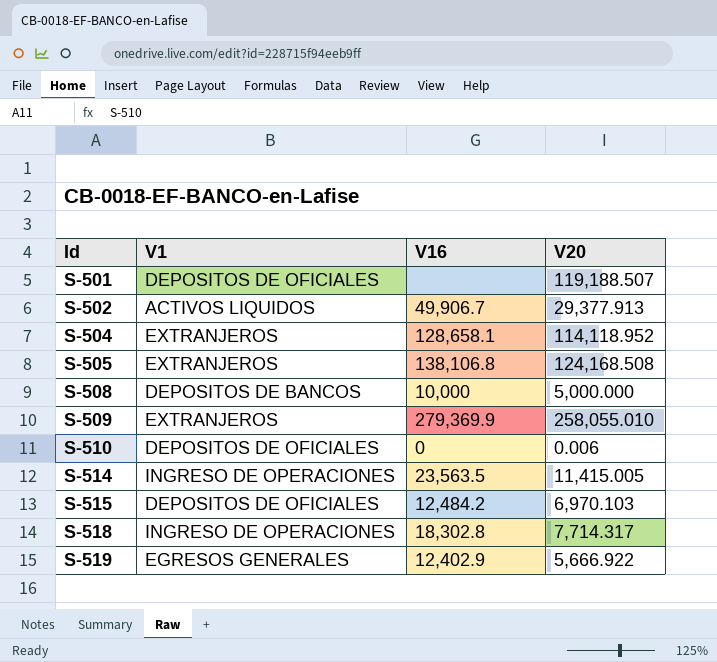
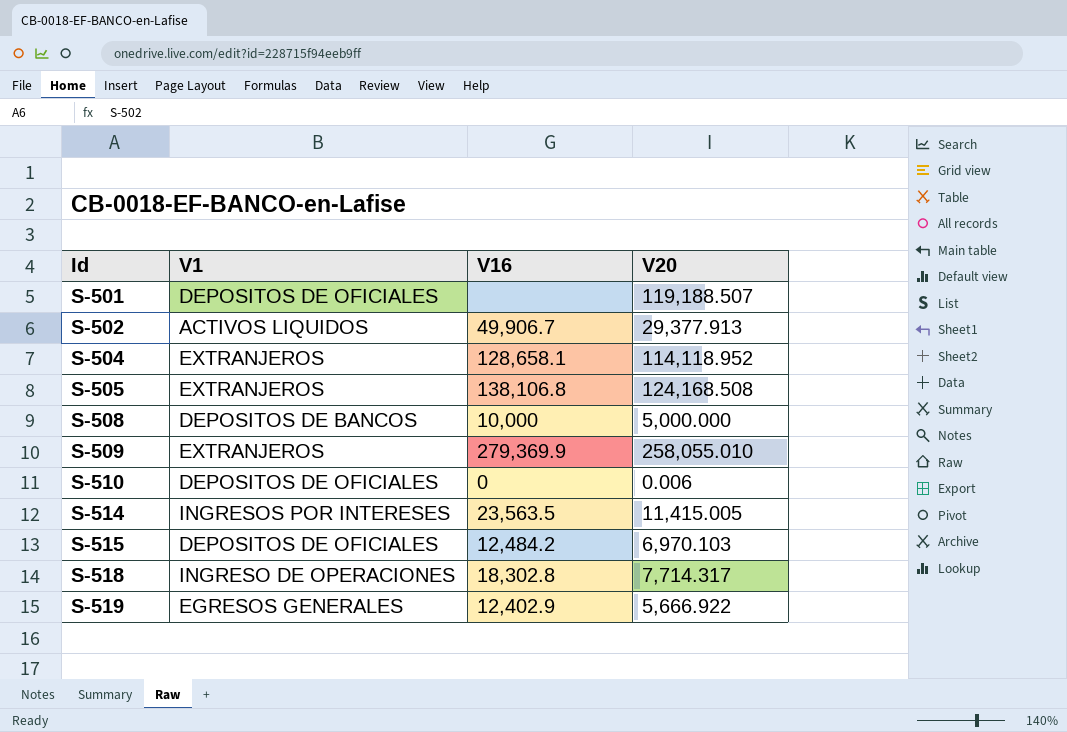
S-514 | V1: INGRESO DE OPERACIONES -> INGRESOS POR INTERESES

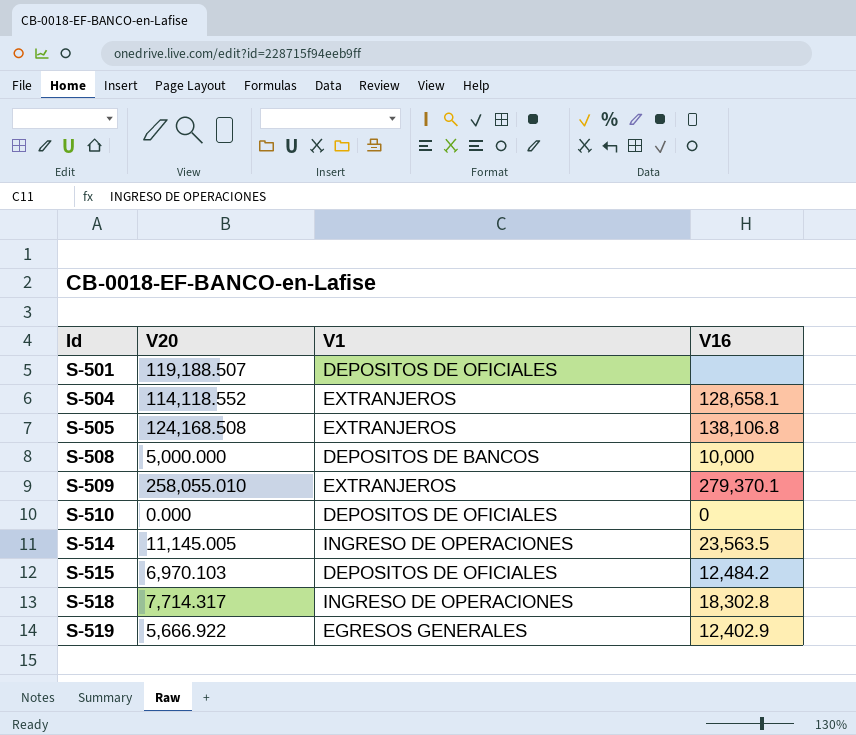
column V20 | position: 4 -> 2
row S-502: ACTIVOS LIQUIDOS | 49,906.7 | 29,377.913 -> none
S-504 | V20: 114,118.952 -> 114,118.552
S-509 | V16: 279,369.9 -> 279,370.1
S-510 | V20: 0.006 -> 0.000
S-514 | V20: 11,415.005 -> 11,145.005
S-514 | V1: INGRESOS POR INTERESES -> INGRESO DE OPERACIONES

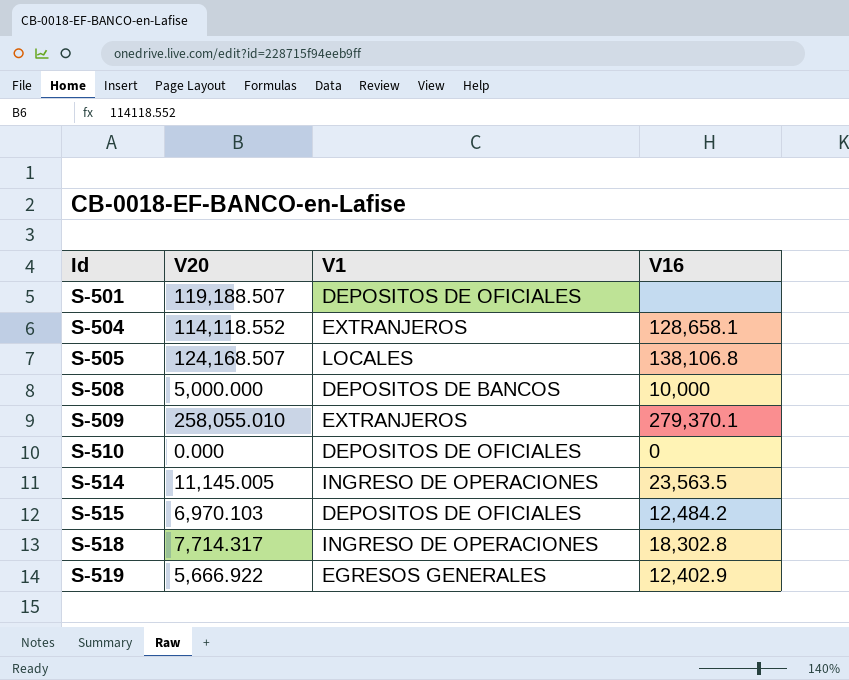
S-505 | V20: 124,168.508 -> 124,168.507
S-505 | V1: EXTRANJEROS -> LOCALES

